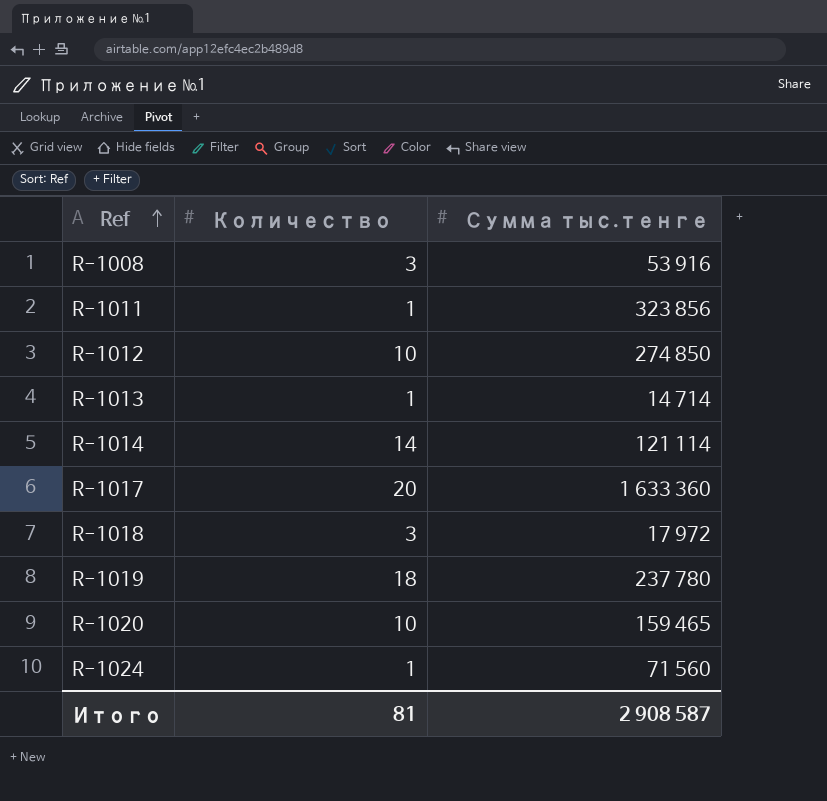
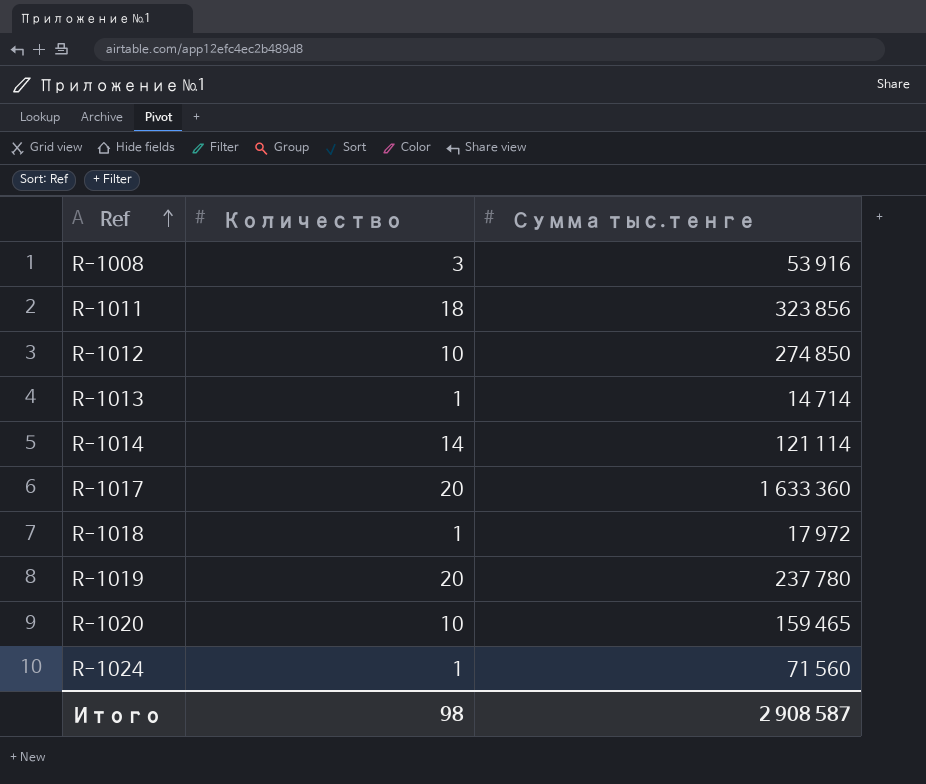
R-1011 | Количество: 1 -> 18
R-1018 | Количество: 3 -> 1
R-1019 | Количество: 18 -> 20
Итого | Количество: 81 -> 98

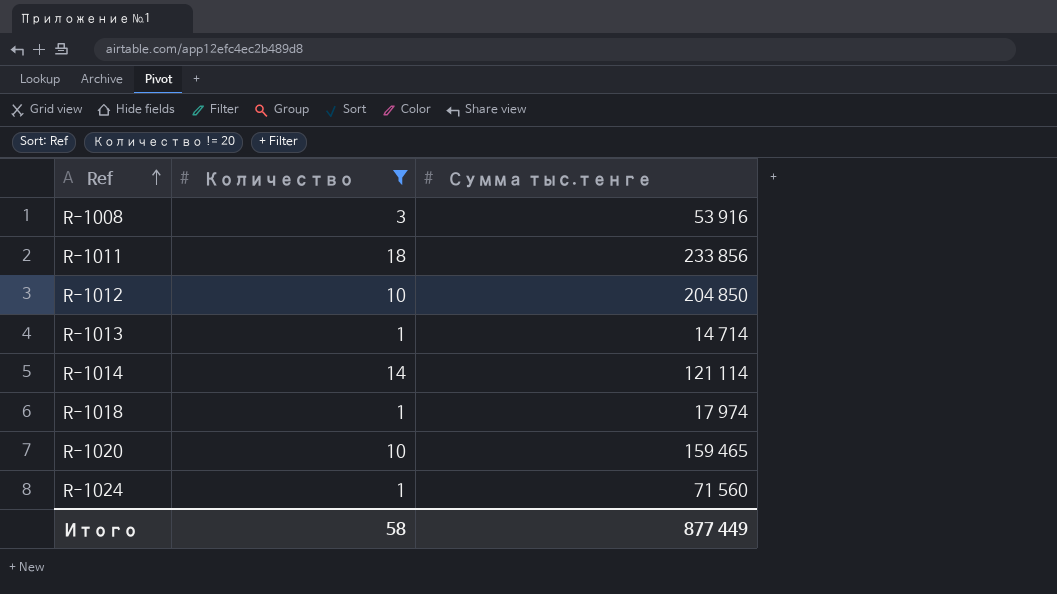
filter: none -> Количество != 20
R-1011 | Сумма тыс.тенге: 323 856 -> 233 856
R-1012 | Сумма тыс.тенге: 274 850 -> 204 850
R-1018 | Сумма тыс.тенге: 17 972 -> 17 974
Итого | Количество: 98 -> 58
Итого | Сумма тыс.тенге: 2 908 587 -> 877 449

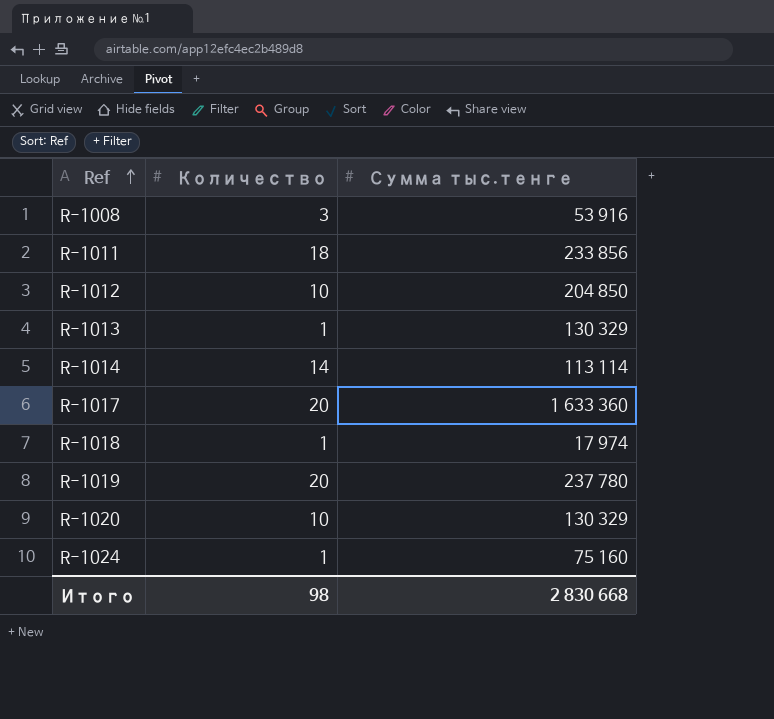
filter: Количество != 20 -> none
R-1013 | Сумма тыс.тенге: 14 714 -> 130 329
R-1014 | Сумма тыс.тенге: 121 114 -> 113 114
R-1020 | Сумма тыс.тенге: 159 465 -> 130 329
R-1024 | Сумма тыс.тенге: 71 560 -> 75 160
Итого | Количество: 58 -> 98
Итого | Сумма тыс.тенге: 877 449 -> 2 830 668

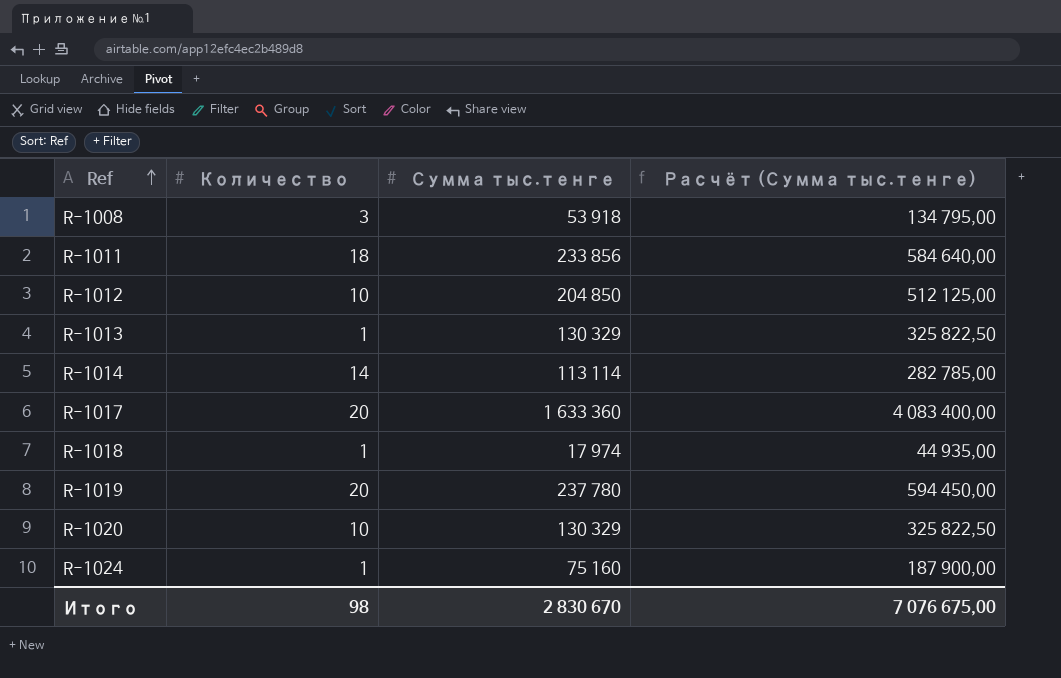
column Расчёт (Сумма тыс.тенге) | formula: none -> [Сумма тыс.тенге] * 2,5
R-1008 | Сумма тыс.тенге: 53 916 -> 53 918
Итого | Сумма тыс.тенге: 2 830 668 -> 2 830 670

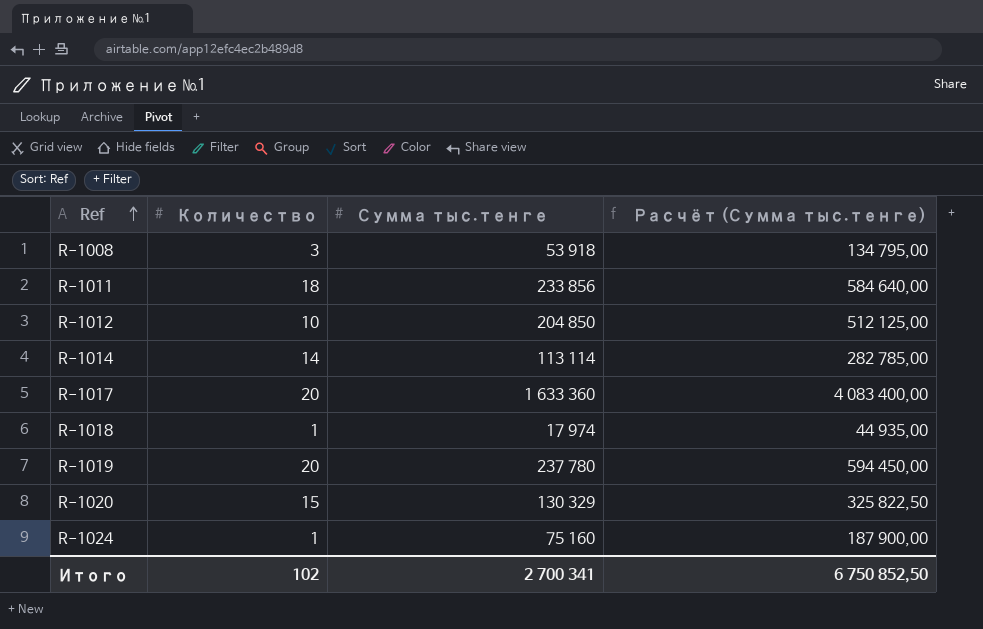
row R-1013: 1 | 130 329 | 325 822,50 -> none
R-1020 | Количество: 10 -> 15
Итого | Количество: 98 -> 102
Итого | Сумма тыс.тенге: 2 830 670 -> 2 700 341
Итого | Расчёт (Сумма тыс.тенге): 7 076 675,00 -> 6 750 852,50

